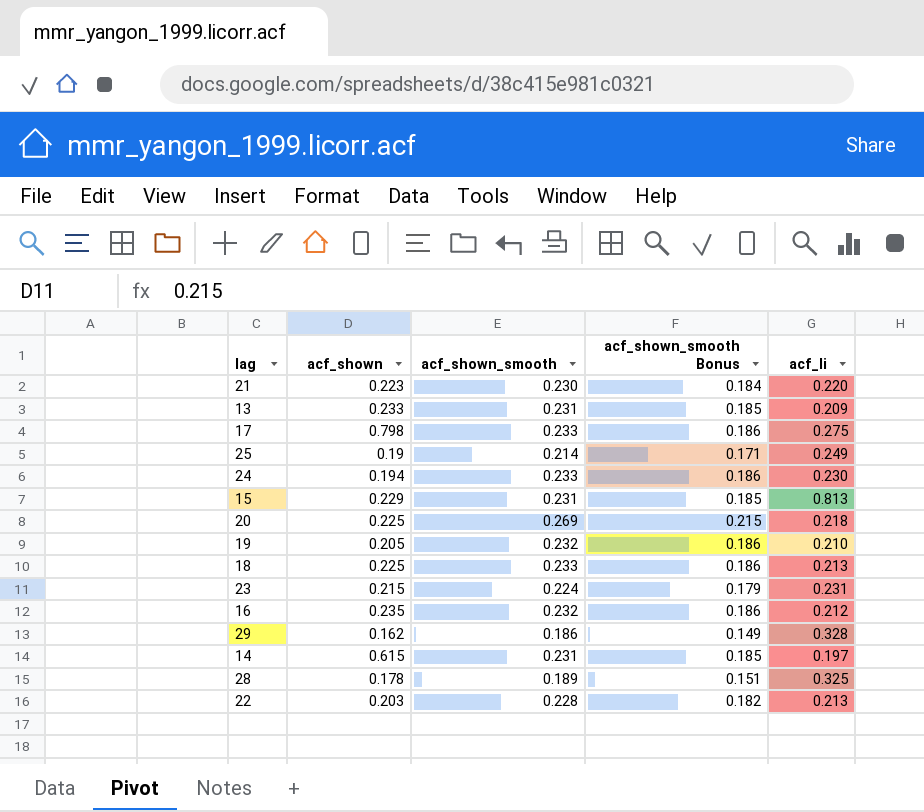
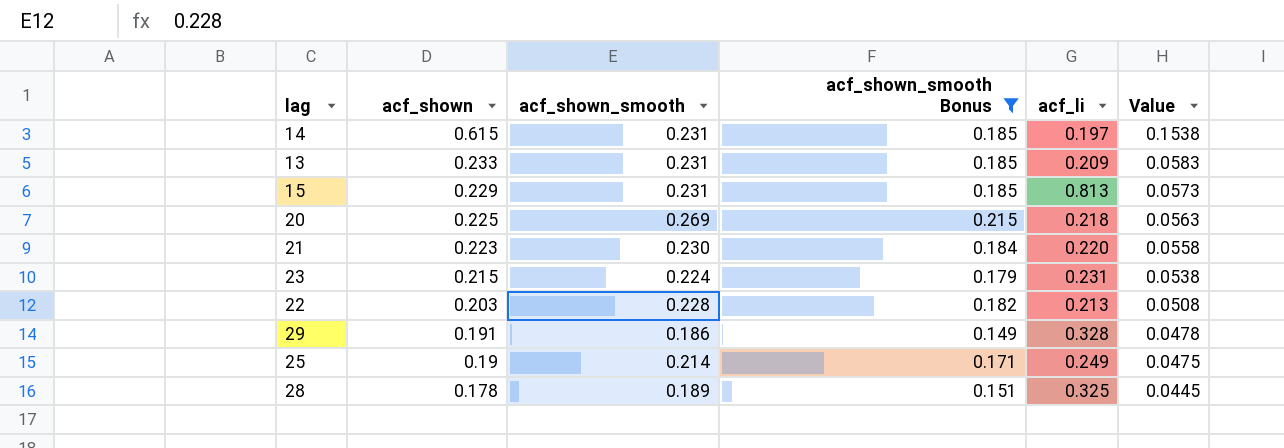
filter: none -> acf_shown_smooth Bonus != 0.186
row order: none -> acf_shown descending
column Value | formula: none -> [acf_shown] * 0.25
29 | acf_shown: 0.162 -> 0.191

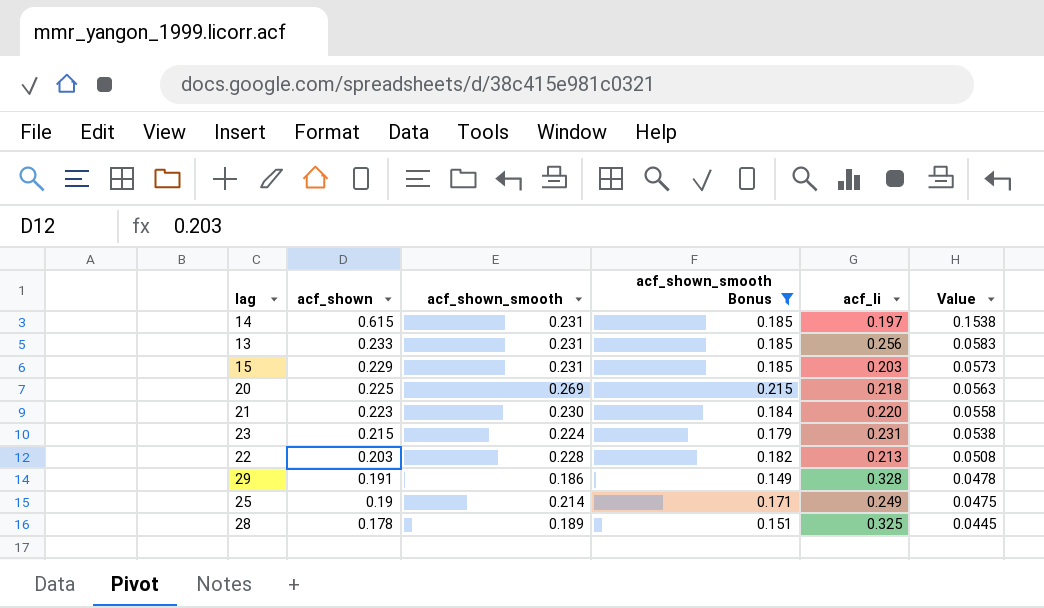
13 | acf_li: 0.209 -> 0.256
15 | acf_li: 0.813 -> 0.203

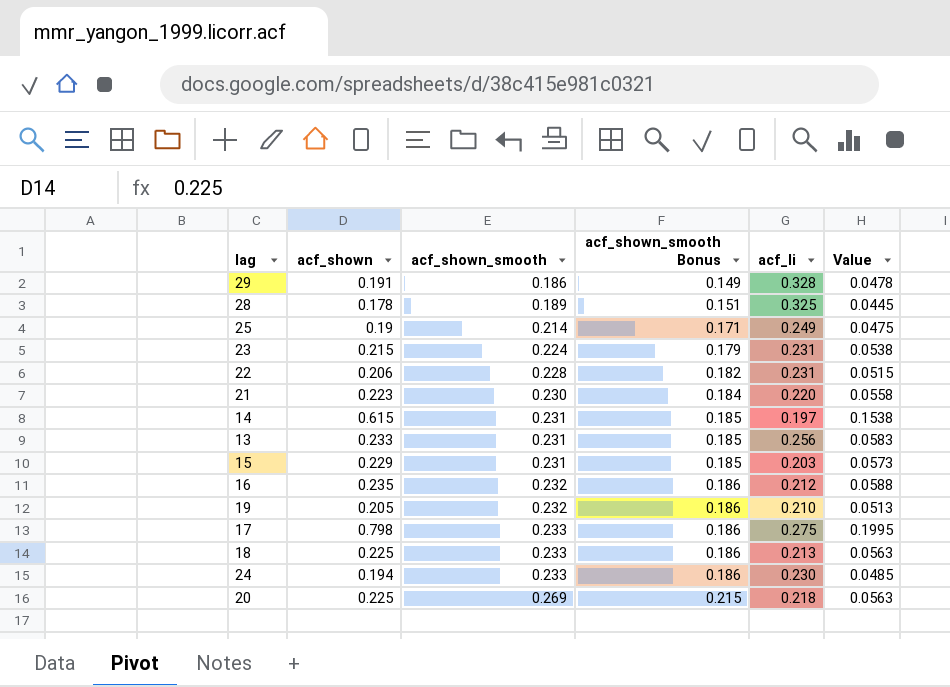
filter: acf_shown_smooth Bonus != 0.186 -> none
row order: acf_shown descending -> acf_shown_smooth ascending
22 | acf_shown: 0.203 -> 0.206
22 | acf_li: 0.213 -> 0.231
22 | Value: 0.0508 -> 0.0515

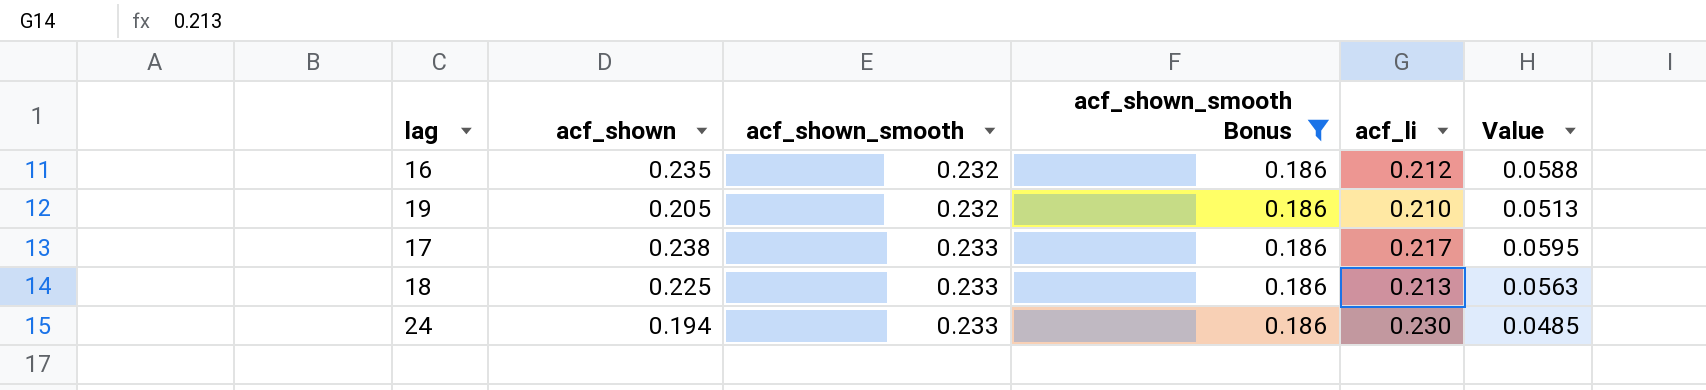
filter: none -> acf_shown_smooth Bonus = 0.186
17 | acf_shown: 0.798 -> 0.238
17 | acf_li: 0.275 -> 0.217
17 | Value: 0.1995 -> 0.0595

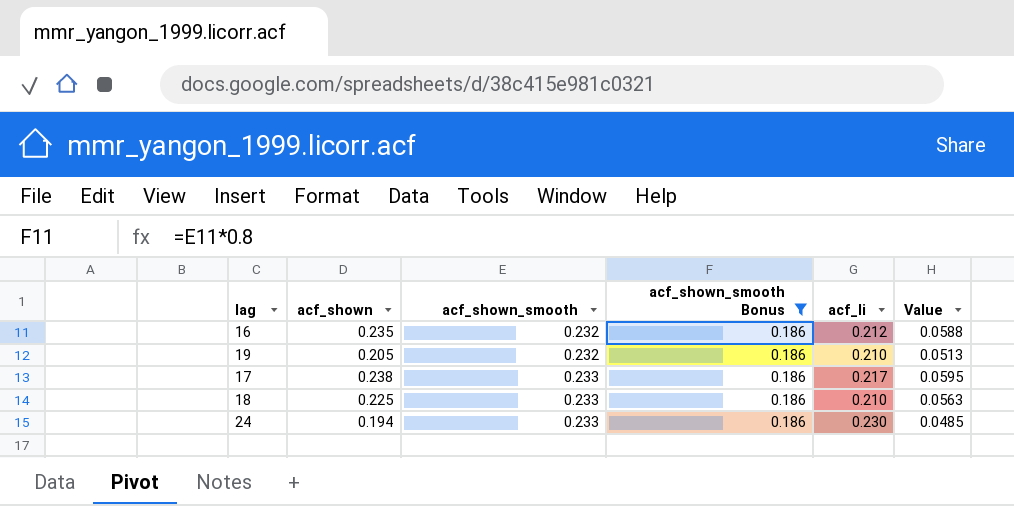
18 | acf_li: 0.213 -> 0.210

